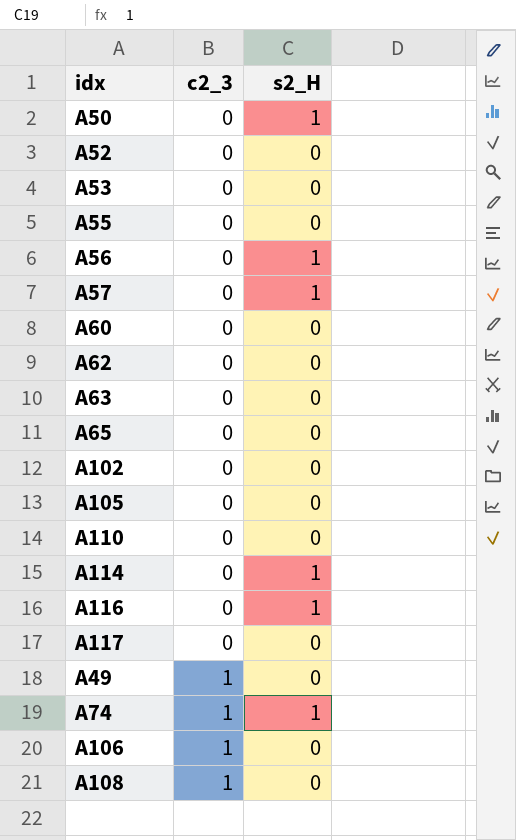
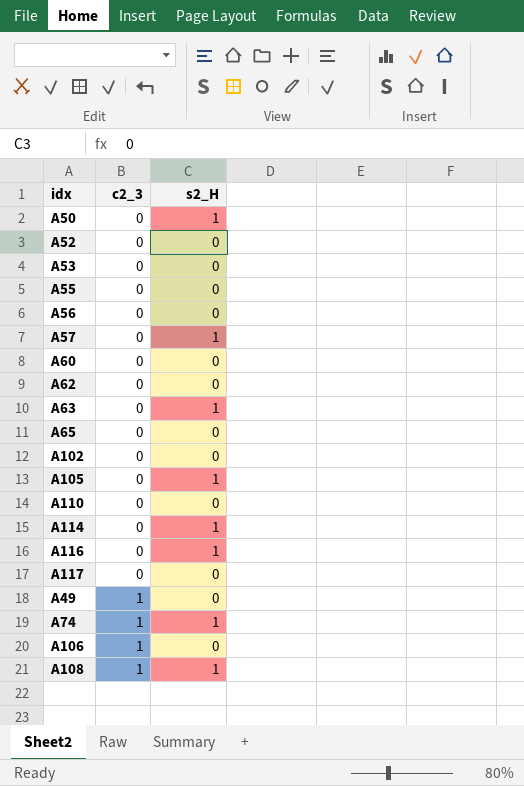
A56 | s2_H: 1 -> 0
A63 | s2_H: 0 -> 1
A105 | s2_H: 0 -> 1
A108 | s2_H: 0 -> 1

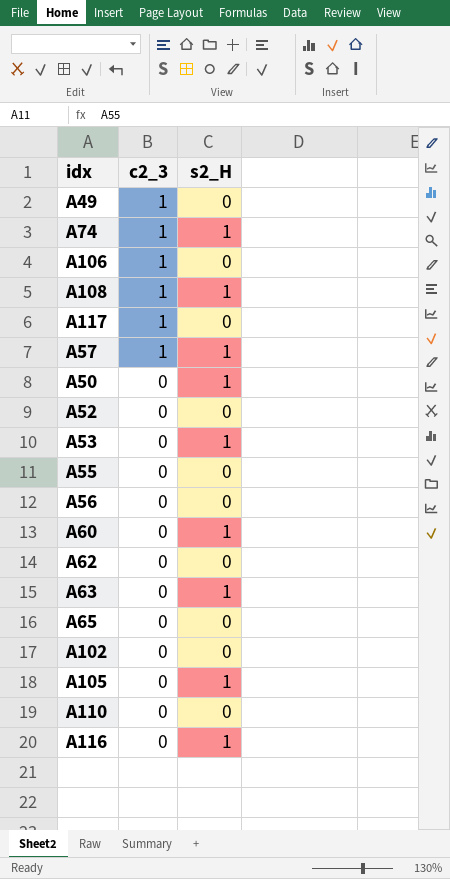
row order: c2_3 ascending -> c2_3 descending
row A114: 0 | 1 -> none
A117 | c2_3: 0 -> 1
A57 | c2_3: 0 -> 1
A53 | s2_H: 0 -> 1
A60 | s2_H: 0 -> 1

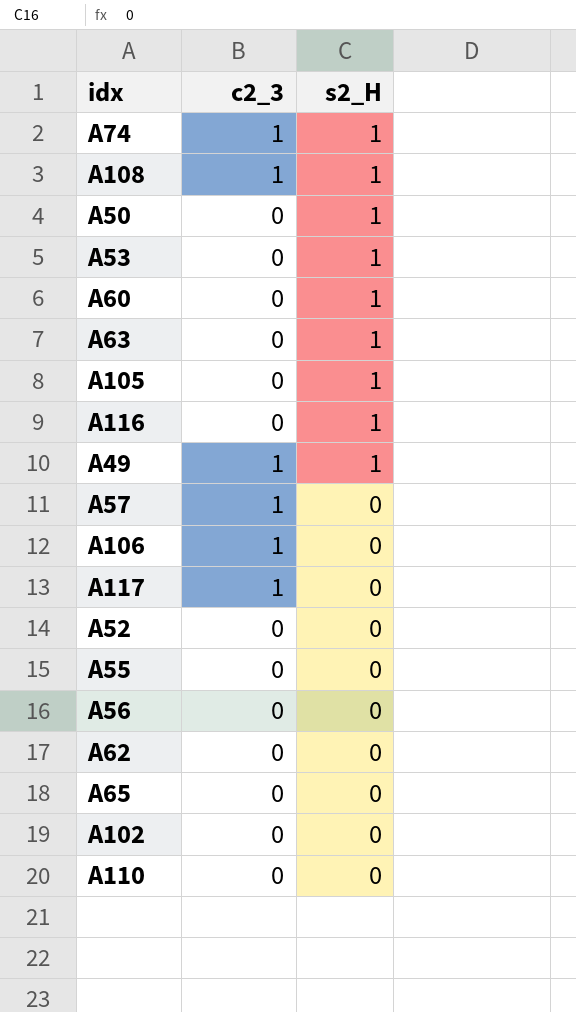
row order: c2_3 descending -> s2_H descending
A49 | s2_H: 0 -> 1
A57 | s2_H: 1 -> 0

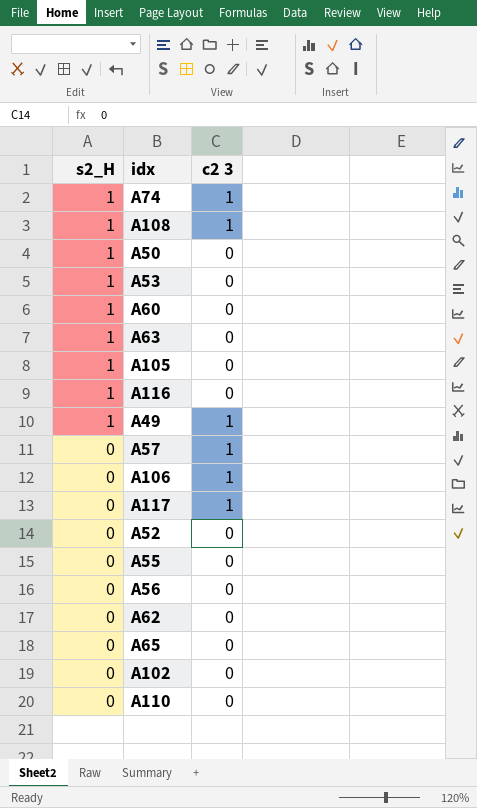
column s2_H | position: 3 -> 1
column name: c2_3 -> c2 3

